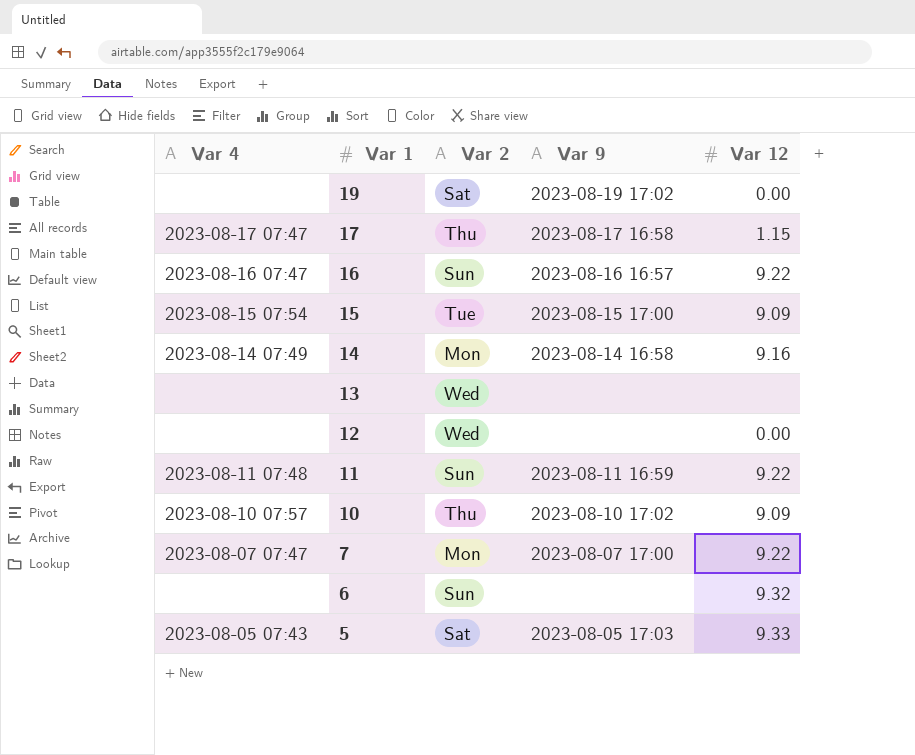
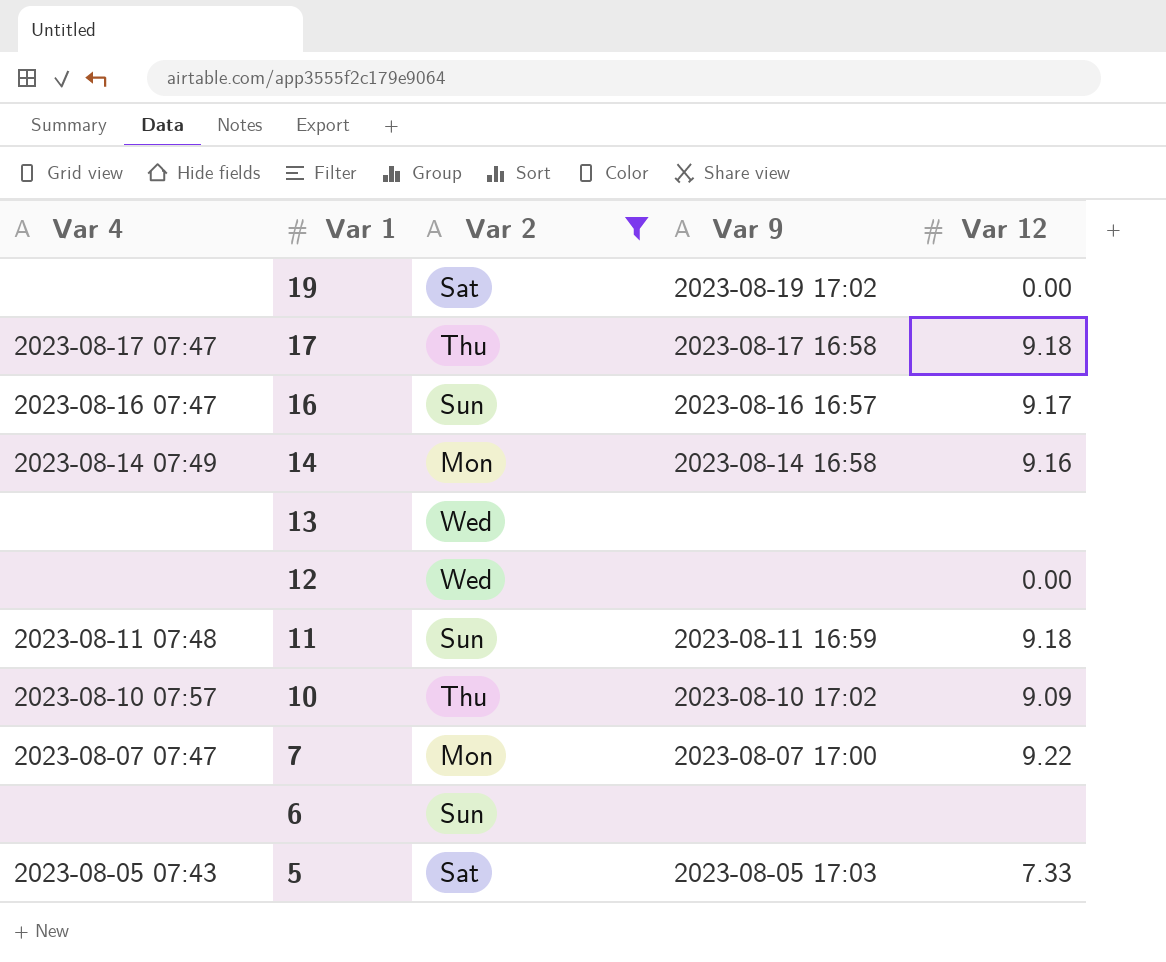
filter: none -> Var 2 != Tue
17 | Var 12: 1.15 -> 9.18
16 | Var 12: 9.22 -> 9.17
11 | Var 12: 9.22 -> 9.18
6 | Var 12: 9.32 -> none
5 | Var 12: 9.33 -> 7.33

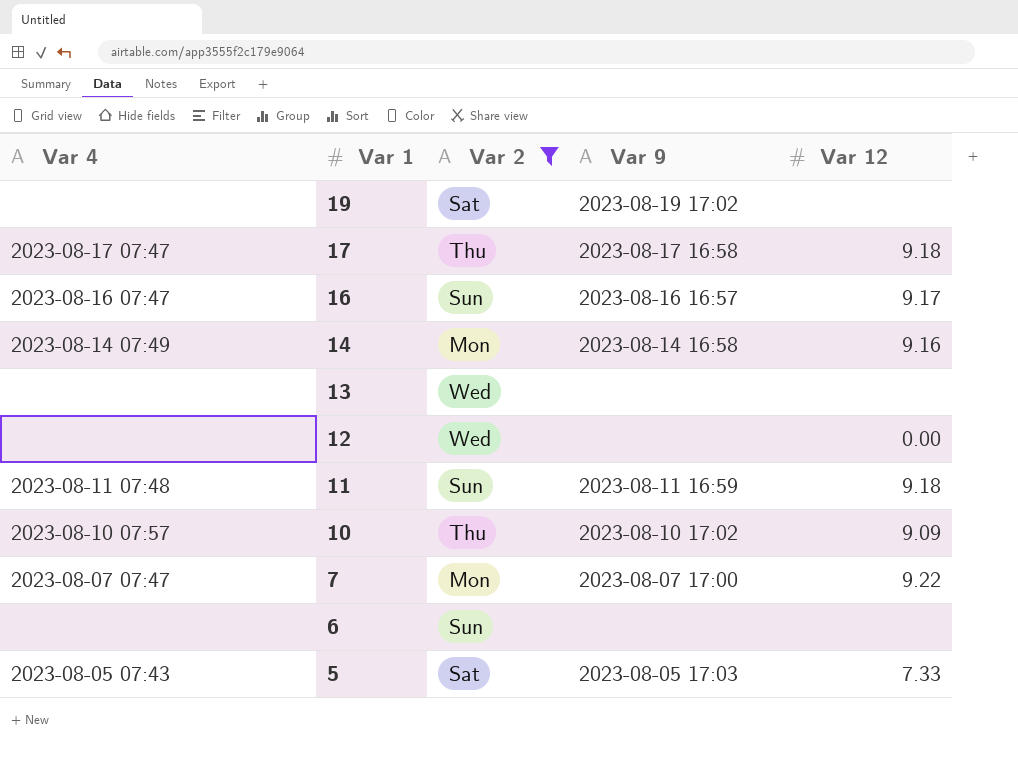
19 | Var 12: 0.00 -> none

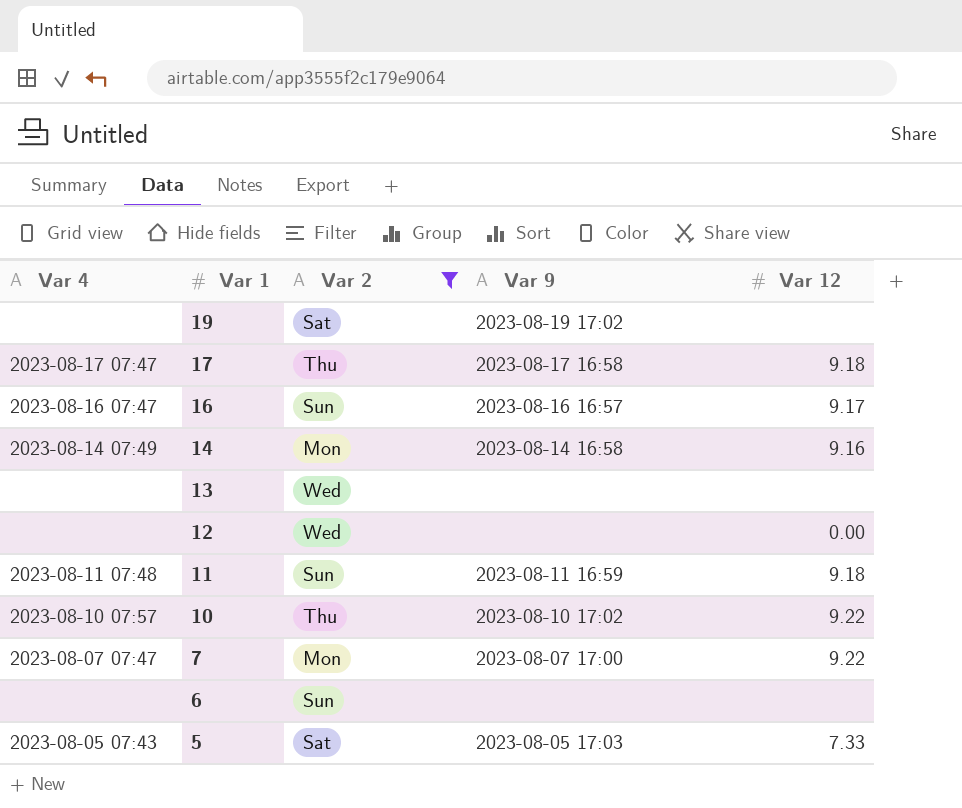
10 | Var 12: 9.09 -> 9.22

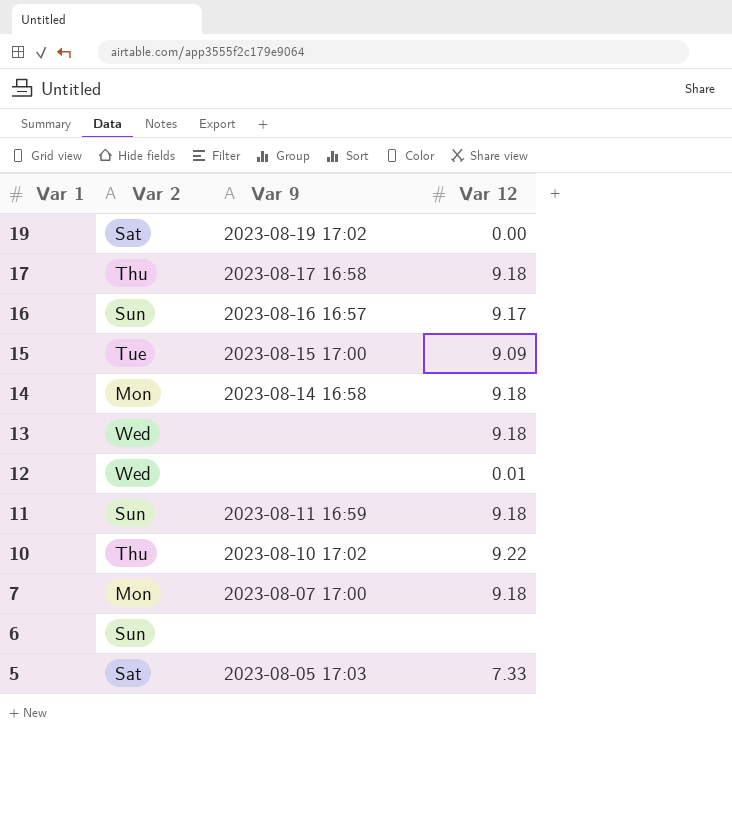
filter: Var 2 != Tue -> none
column Var 4 | position: 1 -> none
19 | Var 12: none -> 0.00
14 | Var 12: 9.16 -> 9.18
13 | Var 12: none -> 9.18
12 | Var 12: 0.00 -> 0.01
7 | Var 12: 9.22 -> 9.18

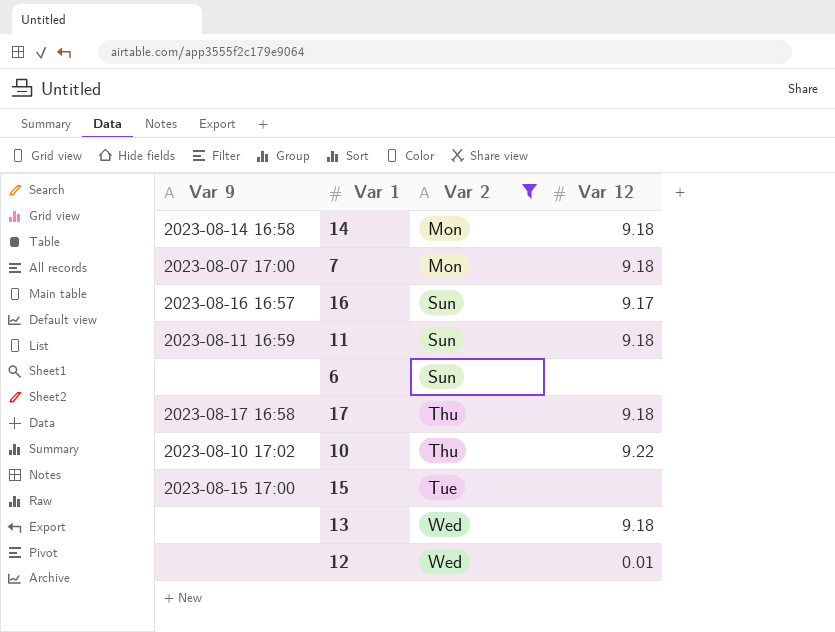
filter: none -> Var 2 != Sat
row order: Var 1 descending -> Var 2 ascending
column Var 9 | position: 3 -> 1
15 | Var 12: 9.09 -> none

